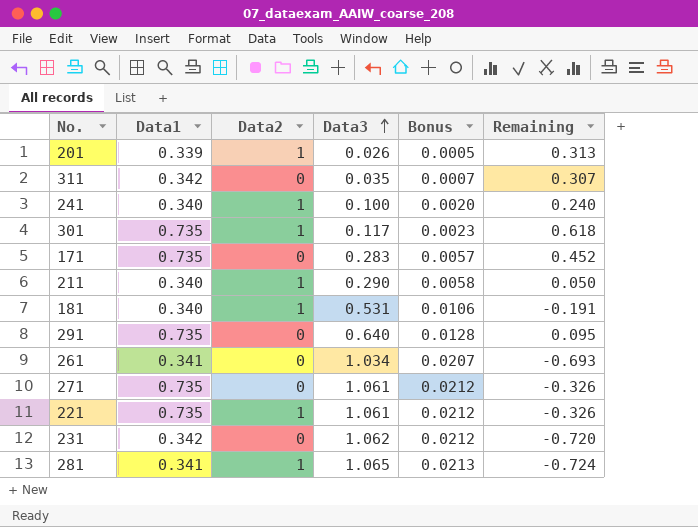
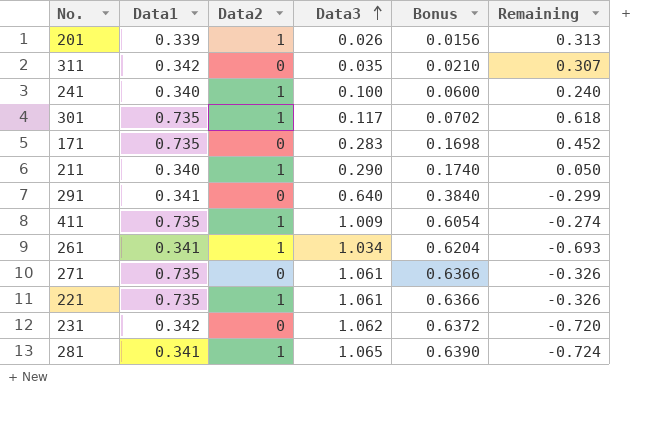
column Bonus | formula: [Data3] * 0.02 -> [Data3] * 0.6
row 181: 0.340 | 1 | 0.531 | 0.0106 | -0.191 -> none
291 | Data1: 0.735 -> 0.341
291 | Remaining: 0.095 -> -0.299
row 411: none -> 0.735 | 1 | 1.009 | 0.6054 | -0.274
261 | Data2: 0 -> 1

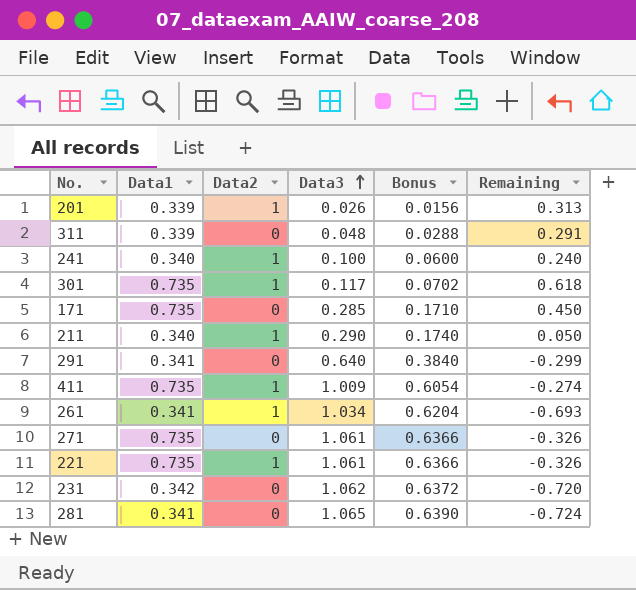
311 | Data1: 0.342 -> 0.339
311 | Data3: 0.035 -> 0.048
311 | Bonus: 0.0210 -> 0.0288
311 | Remaining: 0.307 -> 0.291
171 | Data3: 0.283 -> 0.285
171 | Bonus: 0.1698 -> 0.1710
171 | Remaining: 0.452 -> 0.450
281 | Data2: 1 -> 0

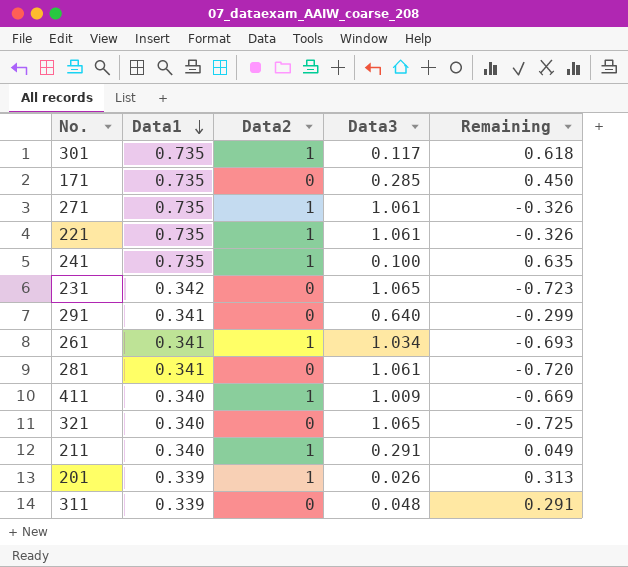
row order: Data3 ascending -> Data1 descending
column Bonus | formula: [Data3] * 0.6 -> none
271 | Data2: 0 -> 1
241 | Data1: 0.340 -> 0.735
241 | Remaining: 0.240 -> 0.635
231 | Data3: 1.062 -> 1.065
231 | Remaining: -0.720 -> -0.723
281 | Data3: 1.065 -> 1.061
281 | Remaining: -0.724 -> -0.720
411 | Data1: 0.735 -> 0.340
411 | Remaining: -0.274 -> -0.669
row 321: none -> 0.340 | 0 | 1.065 | -0.725
211 | Data3: 0.290 -> 0.291
211 | Remaining: 0.050 -> 0.049

